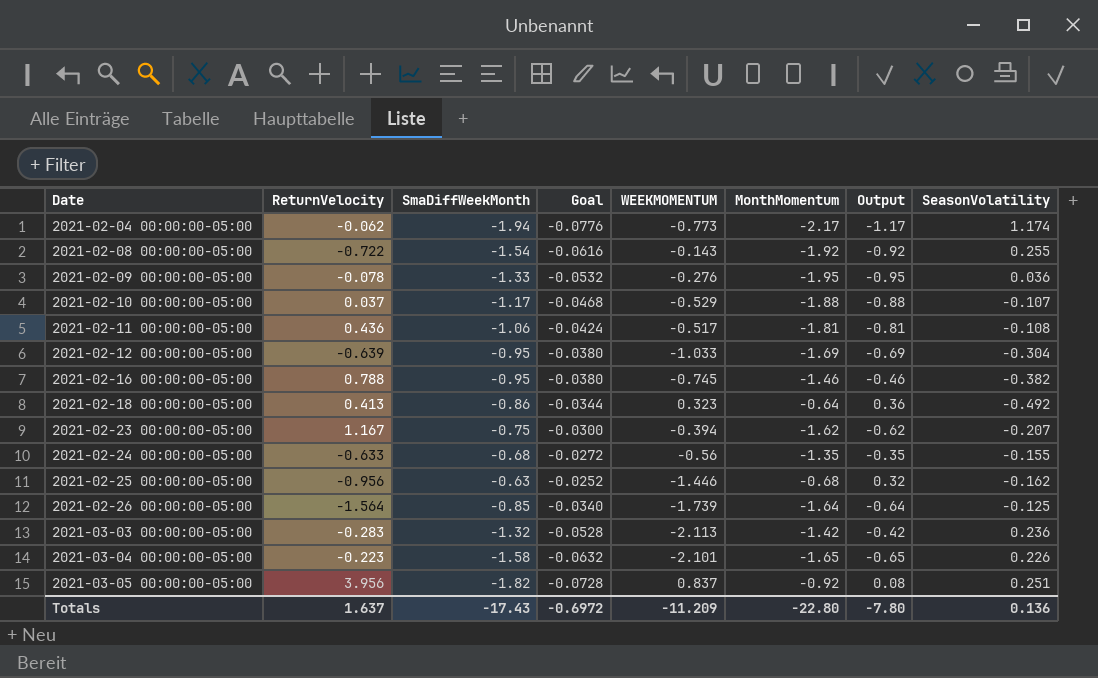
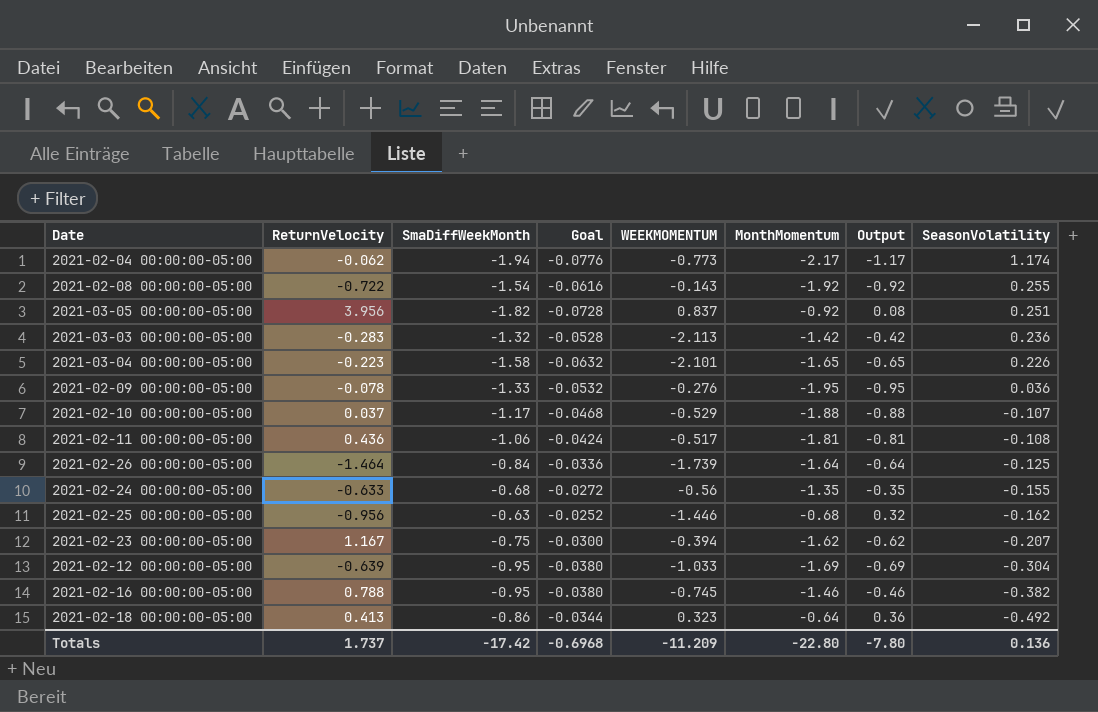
row order: Date ascending -> SeasonVolatility descending
2021-02-26 00:00:00-05:00 | ReturnVelocity: -1.564 -> -1.464
2021-02-26 00:00:00-05:00 | SmaDiffWeekMonth: -0.85 -> -0.84
2021-02-26 00:00:00-05:00 | Goal: -0.0340 -> -0.0336
Totals | ReturnVelocity: 1.637 -> 1.737
Totals | SmaDiffWeekMonth: -17.43 -> -17.42
Totals | Goal: -0.6972 -> -0.6968

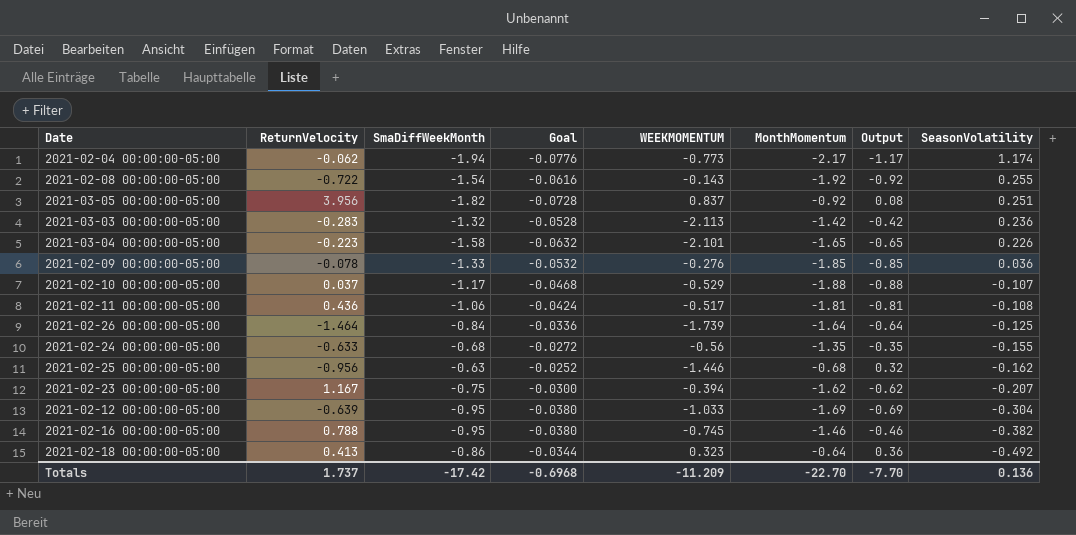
2021-02-09 00:00:00-05:00 | MonthMomentum: -1.95 -> -1.85
2021-02-09 00:00:00-05:00 | Output: -0.95 -> -0.85
Totals | MonthMomentum: -22.80 -> -22.70
Totals | Output: -7.80 -> -7.70

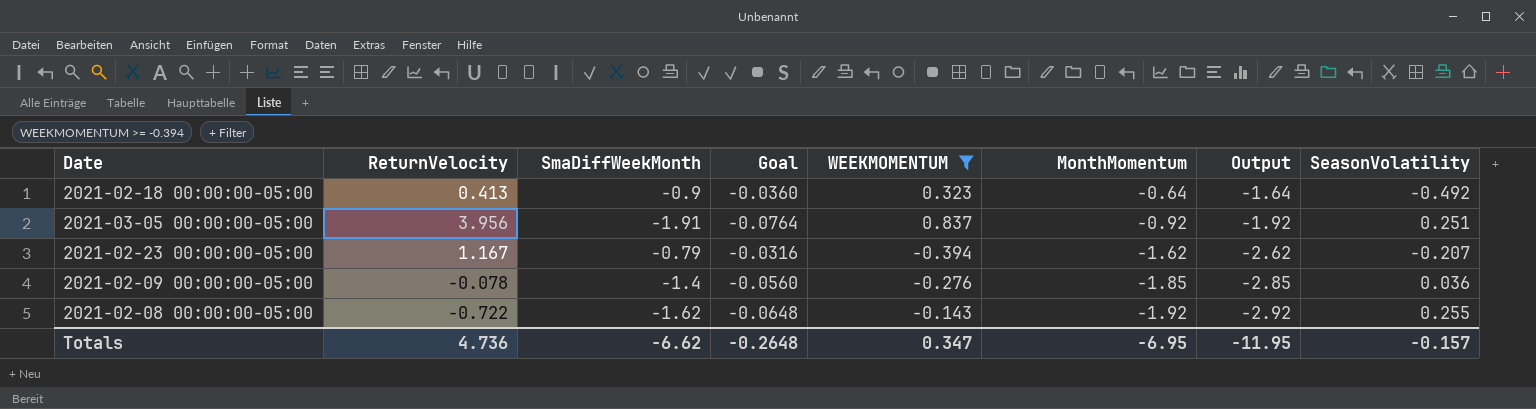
filter: none -> WEEKMOMENTUM >= -0.394
row order: SeasonVolatility descending -> MonthMomentum descending
column Output | formula: [MonthMomentum] + 1 -> [MonthMomentum] - 1
2021-02-18 00:00:00-05:00 | SmaDiffWeekMonth: -0.86 -> -0.9
2021-02-18 00:00:00-05:00 | Goal: -0.0344 -> -0.0360
2021-03-05 00:00:00-05:00 | SmaDiffWeekMonth: -1.82 -> -1.91
2021-03-05 00:00:00-05:00 | Goal: -0.0728 -> -0.0764
2021-02-23 00:00:00-05:00 | SmaDiffWeekMonth: -0.75 -> -0.79
2021-02-23 00:00:00-05:00 | Goal: -0.0300 -> -0.0316
2021-02-09 00:00:00-05:00 | SmaDiffWeekMonth: -1.33 -> -1.4
2021-02-09 00:00:00-05:00 | Goal: -0.0532 -> -0.0560
2021-02-08 00:00:00-05:00 | SmaDiffWeekMonth: -1.54 -> -1.62
2021-02-08 00:00:00-05:00 | Goal: -0.0616 -> -0.0648
Totals | ReturnVelocity: 1.737 -> 4.736
Totals | SmaDiffWeekMonth: -17.42 -> -6.62
Totals | Goal: -0.6968 -> -0.2648
Totals | WEEKMOMENTUM: -11.209 -> 0.347
Totals | MonthMomentum: -22.70 -> -6.95
Totals | Output: -7.70 -> -11.95
Totals | SeasonVolatility: 0.136 -> -0.157

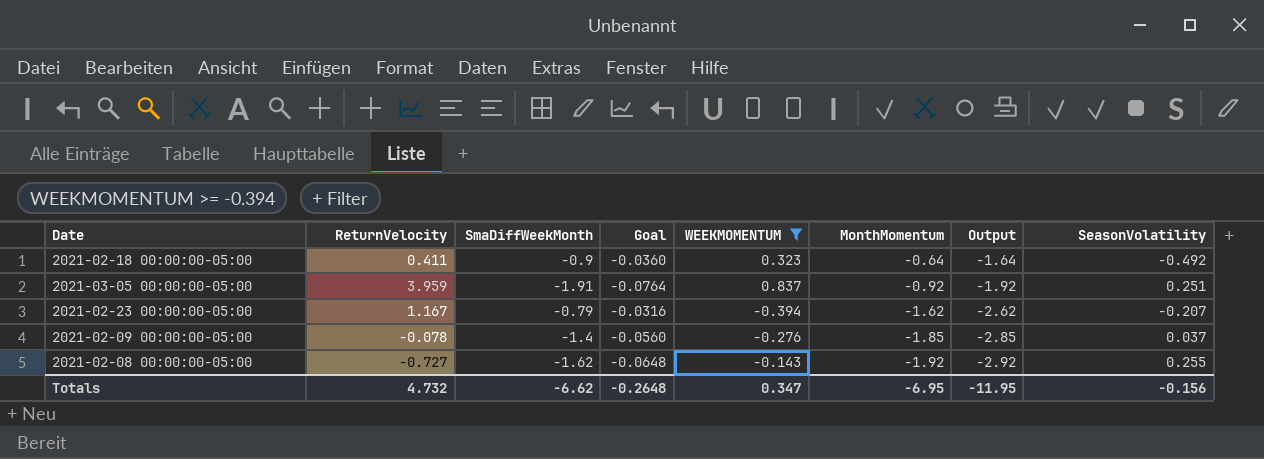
2021-02-18 00:00:00-05:00 | ReturnVelocity: 0.413 -> 0.411
2021-03-05 00:00:00-05:00 | ReturnVelocity: 3.956 -> 3.959
2021-02-09 00:00:00-05:00 | SeasonVolatility: 0.036 -> 0.037
2021-02-08 00:00:00-05:00 | ReturnVelocity: -0.722 -> -0.727
Totals | ReturnVelocity: 4.736 -> 4.732
Totals | SeasonVolatility: -0.157 -> -0.156

